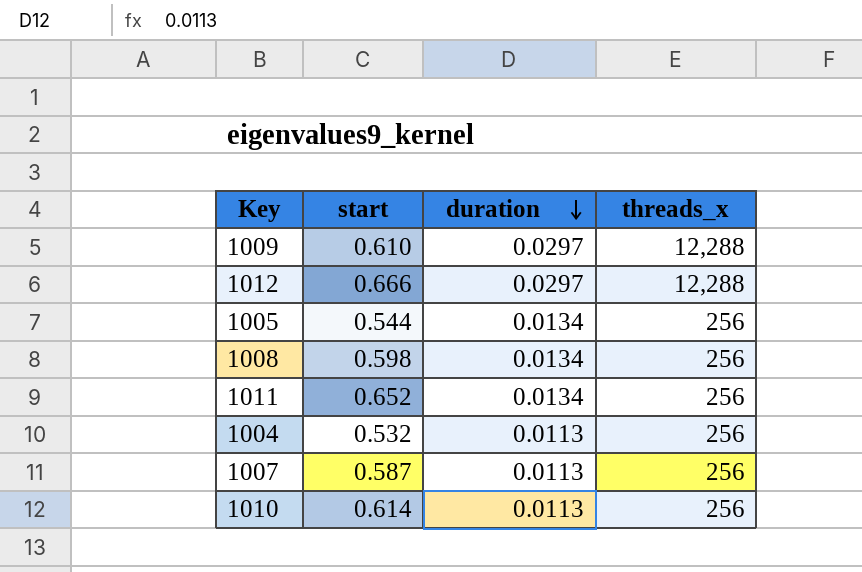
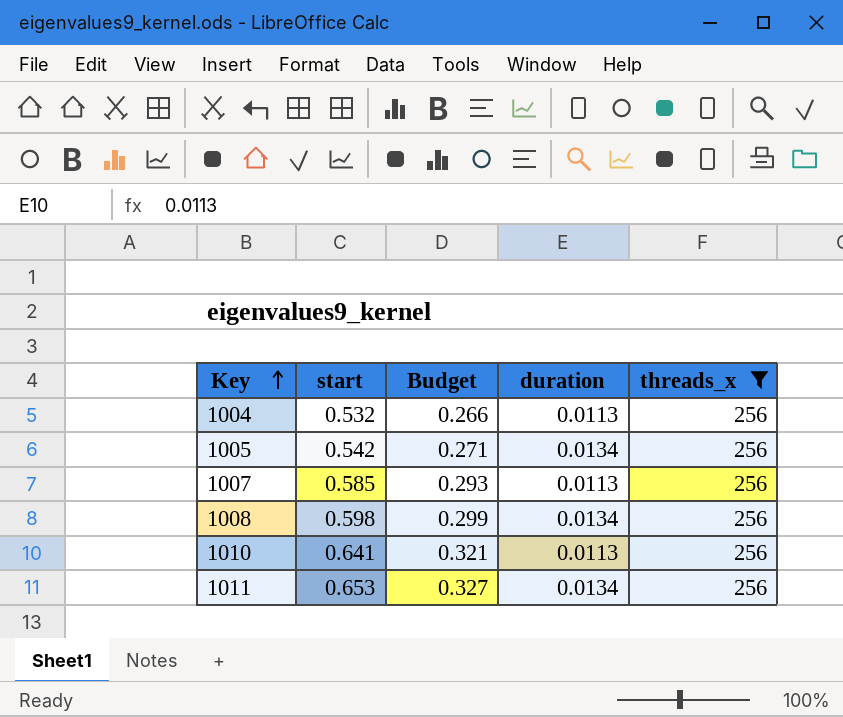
filter: none -> threads_x = 256
row order: duration descending -> Key ascending
column Budget | formula: none -> [start] * 0.5
1005 | start: 0.544 -> 0.542
1007 | start: 0.587 -> 0.585
1010 | start: 0.614 -> 0.641
1011 | start: 0.652 -> 0.653

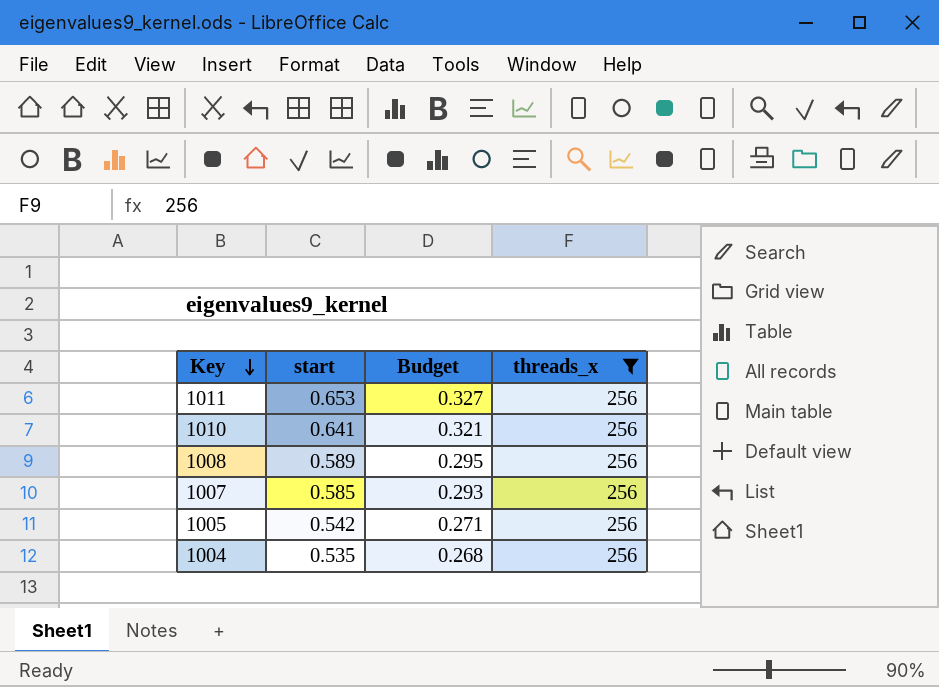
row order: Key ascending -> Key descending
column duration | position: 4 -> none
1008 | start: 0.598 -> 0.589
1008 | Budget: 0.299 -> 0.295
1004 | start: 0.532 -> 0.535
1004 | Budget: 0.266 -> 0.268

